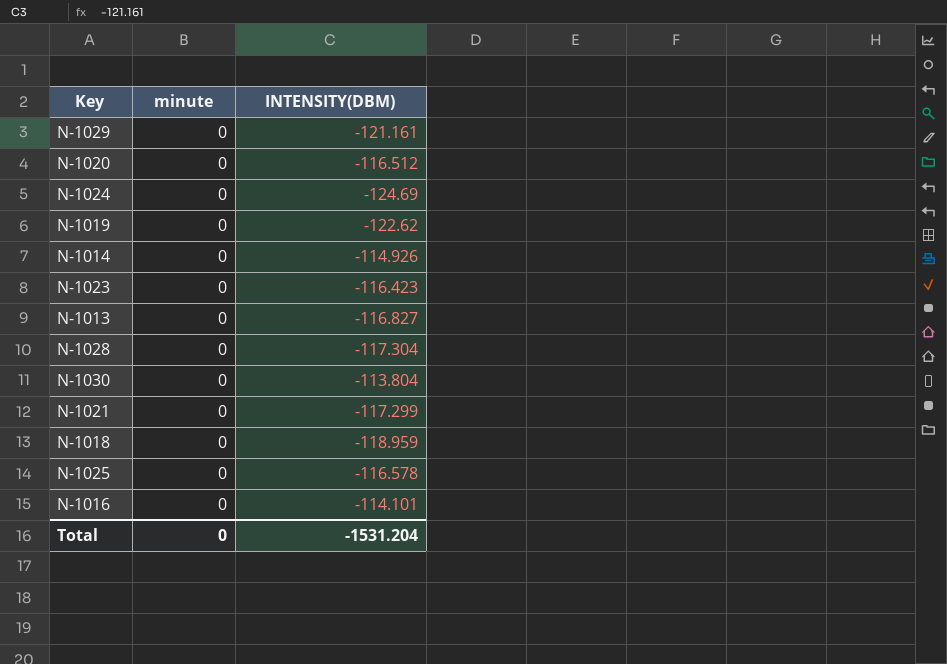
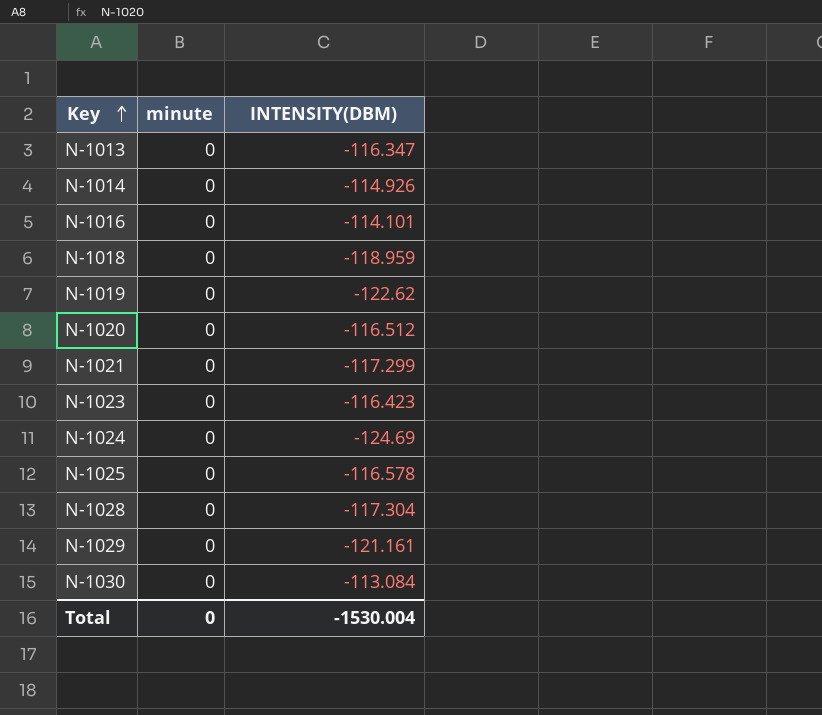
row order: none -> Key ascending
N-1013 | INTENSITY(DBM): -116.827 -> -116.347
N-1030 | INTENSITY(DBM): -113.804 -> -113.084
Total | INTENSITY(DBM): -1531.204 -> -1530.004

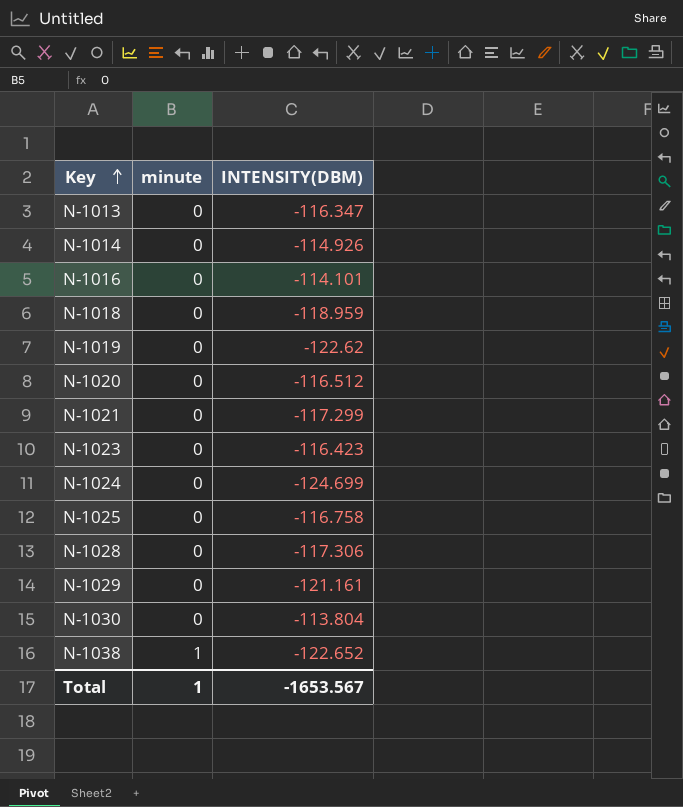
N-1024 | INTENSITY(DBM): -124.69 -> -124.699
N-1025 | INTENSITY(DBM): -116.578 -> -116.758
N-1028 | INTENSITY(DBM): -117.304 -> -117.306
N-1030 | INTENSITY(DBM): -113.084 -> -113.804
row N-1038: none -> 1 | -122.652
Total | minute: 0 -> 1
Total | INTENSITY(DBM): -1530.004 -> -1653.567

